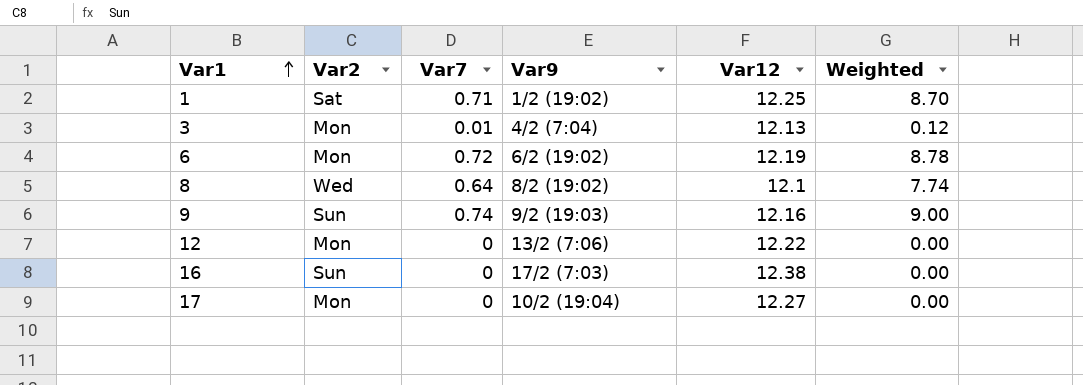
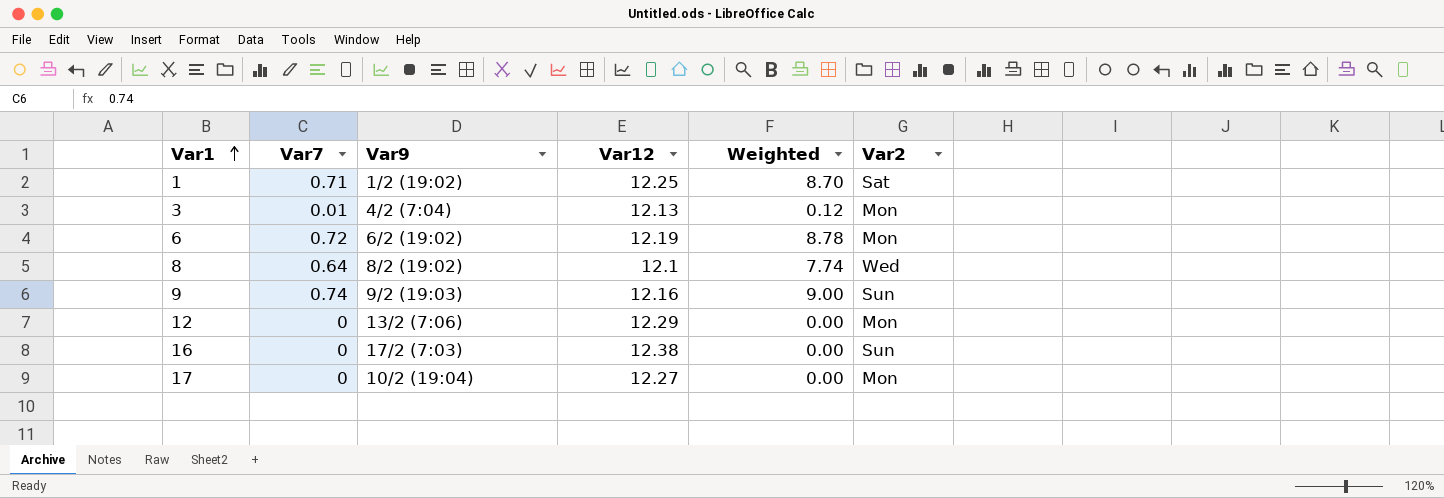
column Var2 | position: 2 -> 6
12 | Var12: 12.22 -> 12.29

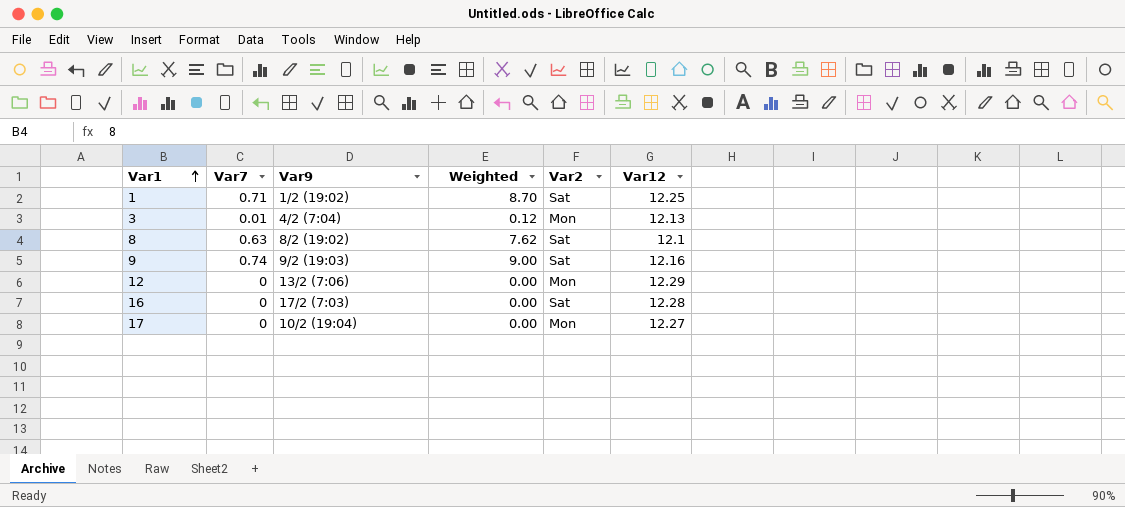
column Var12 | position: 4 -> 6
row 6: 0.72 | 6/2 (19:02) | 12.19 | 8.78 | Mon -> none
8 | Var7: 0.64 -> 0.63
8 | Weighted: 7.74 -> 7.62
8 | Var2: Wed -> Sat
9 | Var2: Sun -> Sat
16 | Var2: Sun -> Sat
16 | Var12: 12.38 -> 12.28

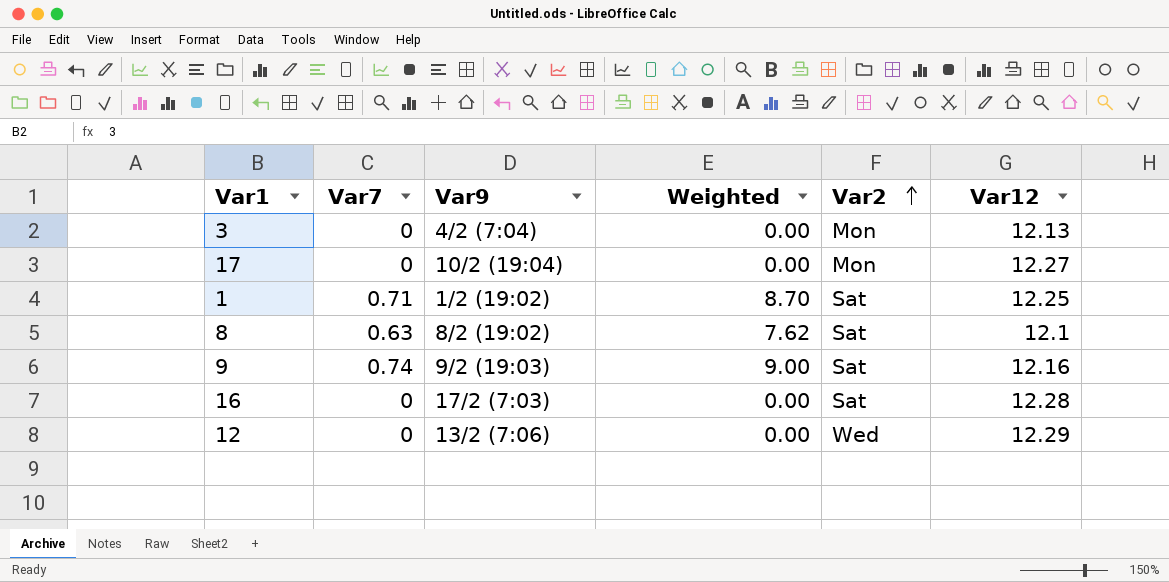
row order: Var1 ascending -> Var2 ascending
3 | Var7: 0.01 -> 0
3 | Weighted: 0.12 -> 0.00
12 | Var2: Mon -> Wed

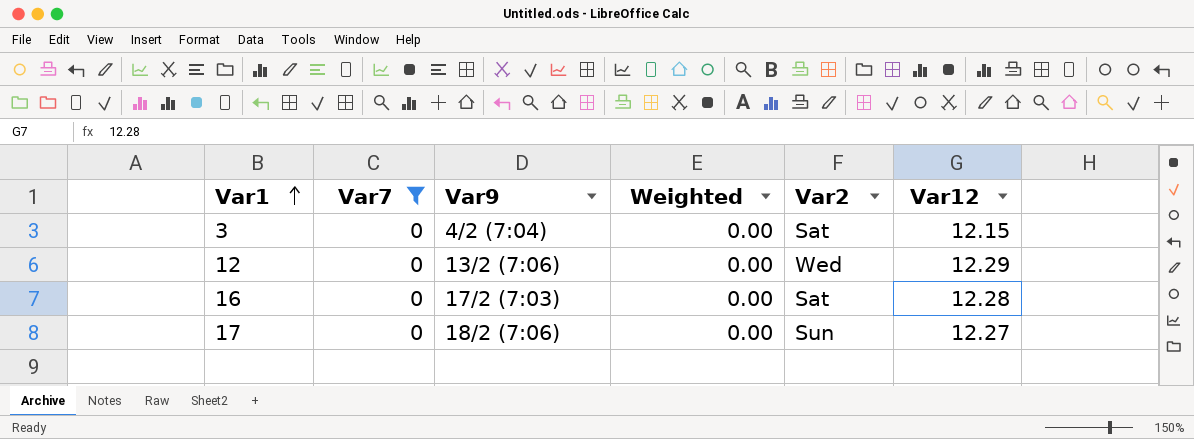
filter: none -> Var7 = 0
row order: Var2 ascending -> Var1 ascending
3 | Var2: Mon -> Sat
3 | Var12: 12.13 -> 12.15
17 | Var9: 10/2 (19:04) -> 18/2 (7:06)
17 | Var2: Mon -> Sun

